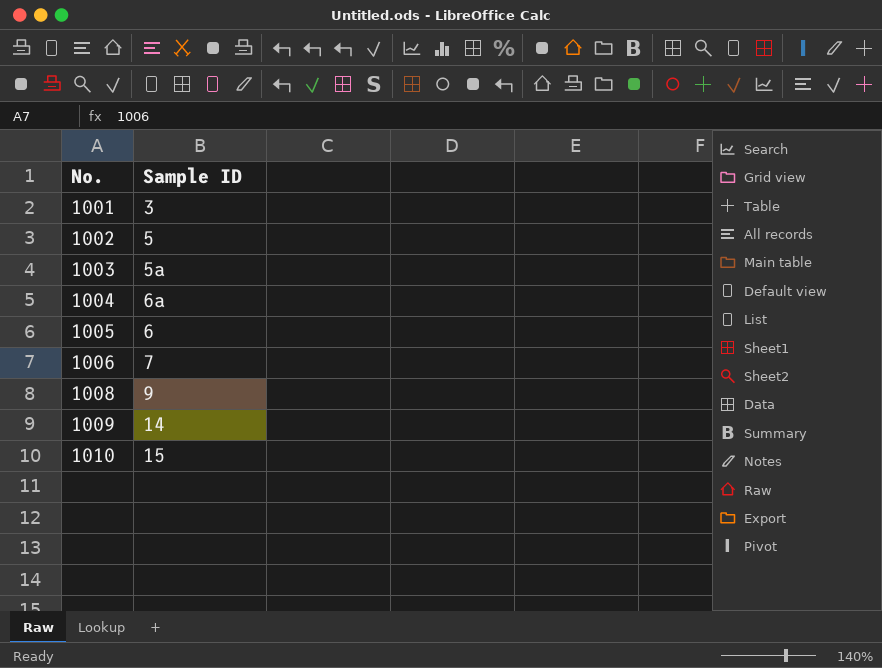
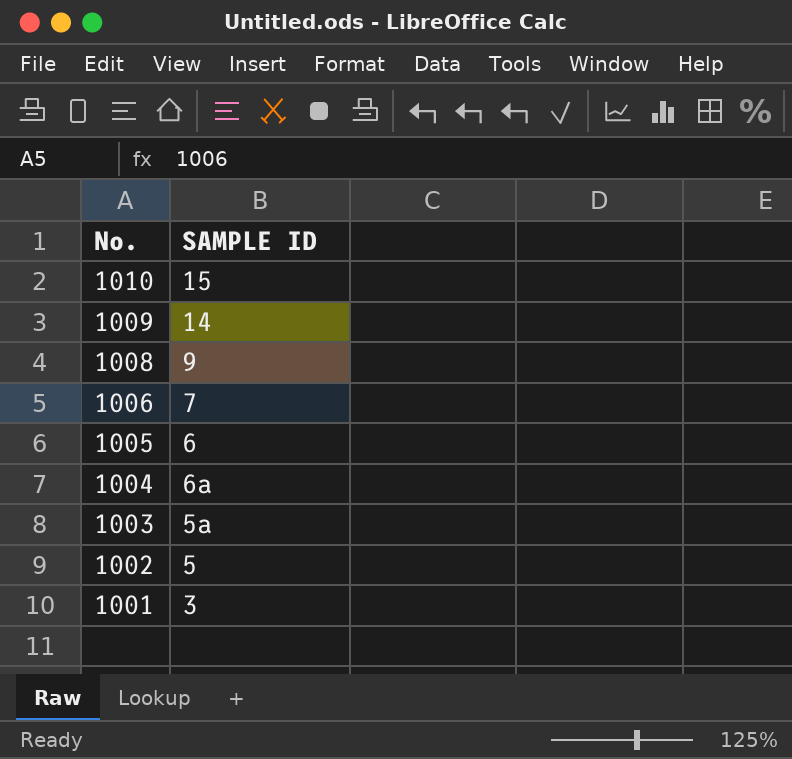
row order: No. ascending -> No. descending
column name: Sample ID -> SAMPLE ID

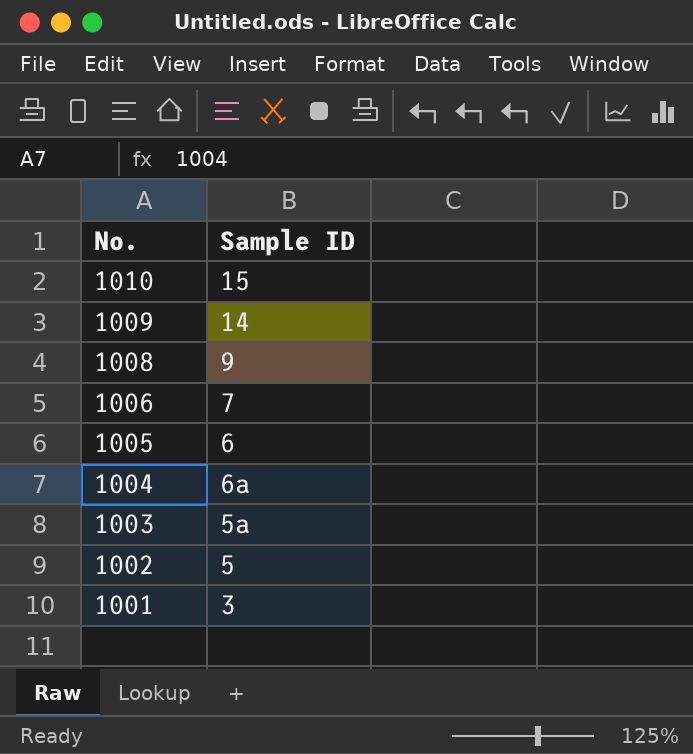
column name: SAMPLE ID -> Sample ID

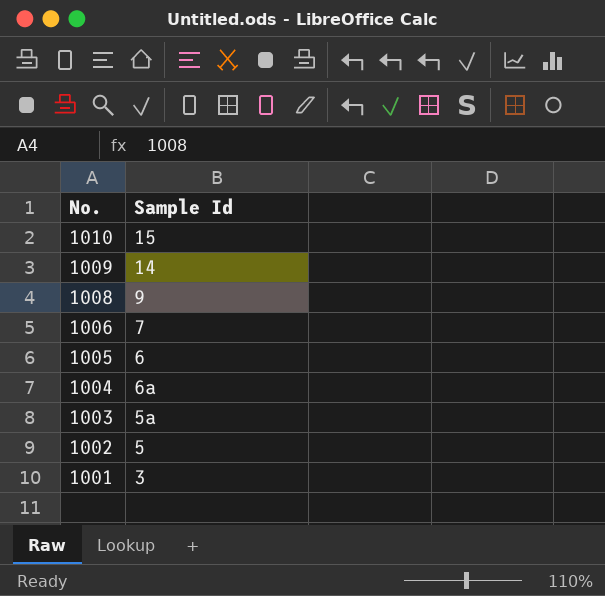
column name: Sample ID -> Sample Id

